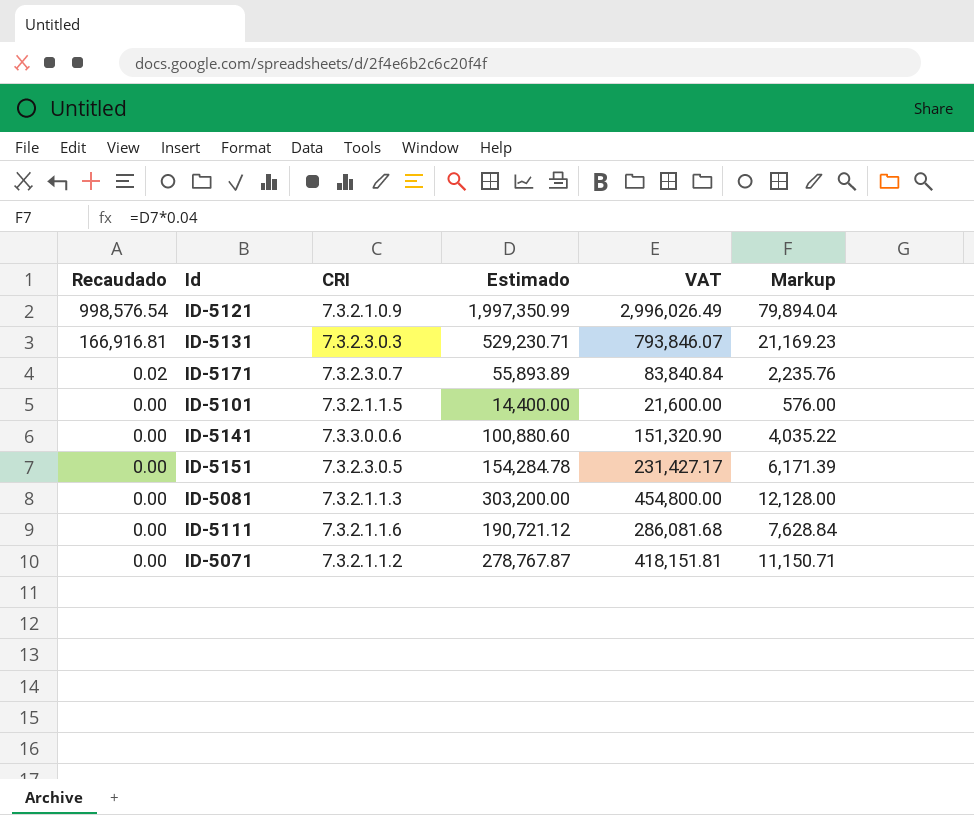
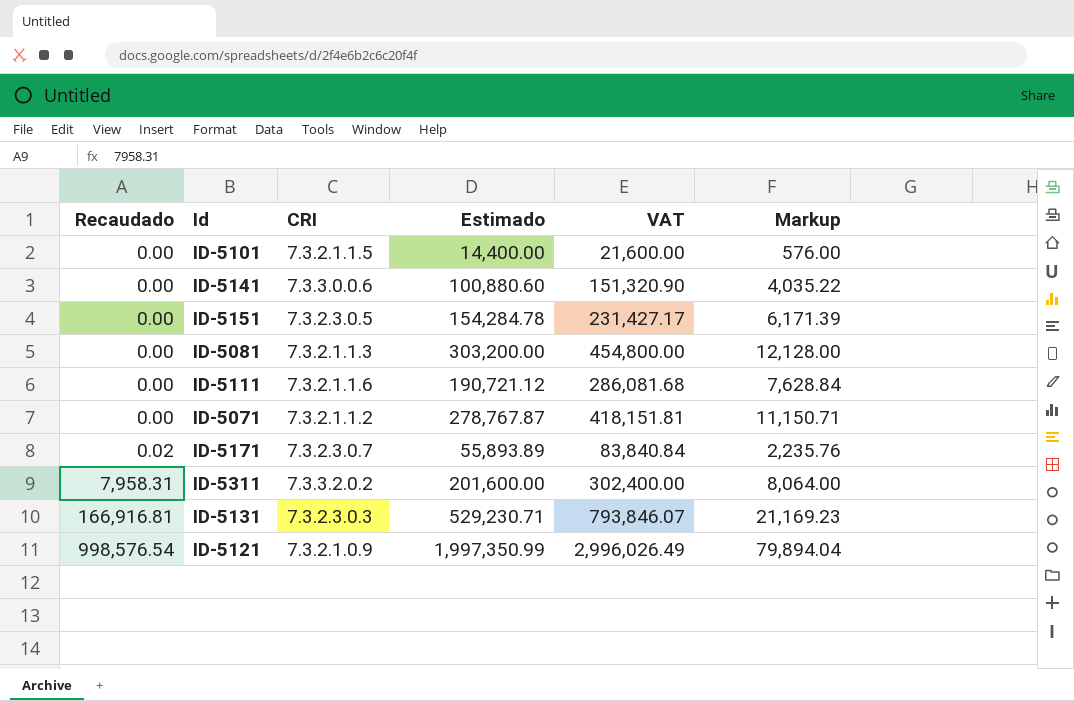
row order: Recaudado descending -> Recaudado ascending
row ID-5311: none -> 7,958.31 | 7.3.3.2.0.2 | 201,600.00 | 302,400.00 | 8,064.00

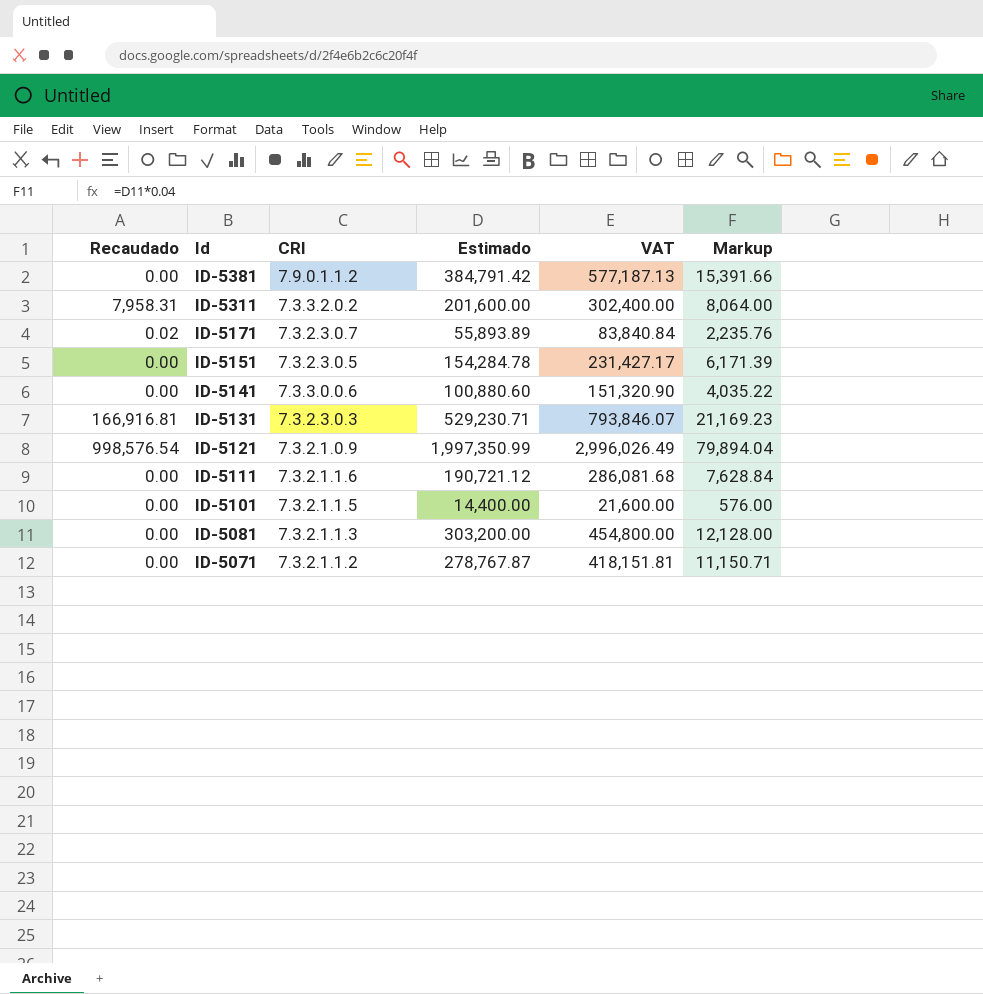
row order: Recaudado ascending -> Id descending
row ID-5381: none -> 0.00 | 7.9.0.1.1.2 | 384,791.42 | 577,187.13 | 15,391.66

